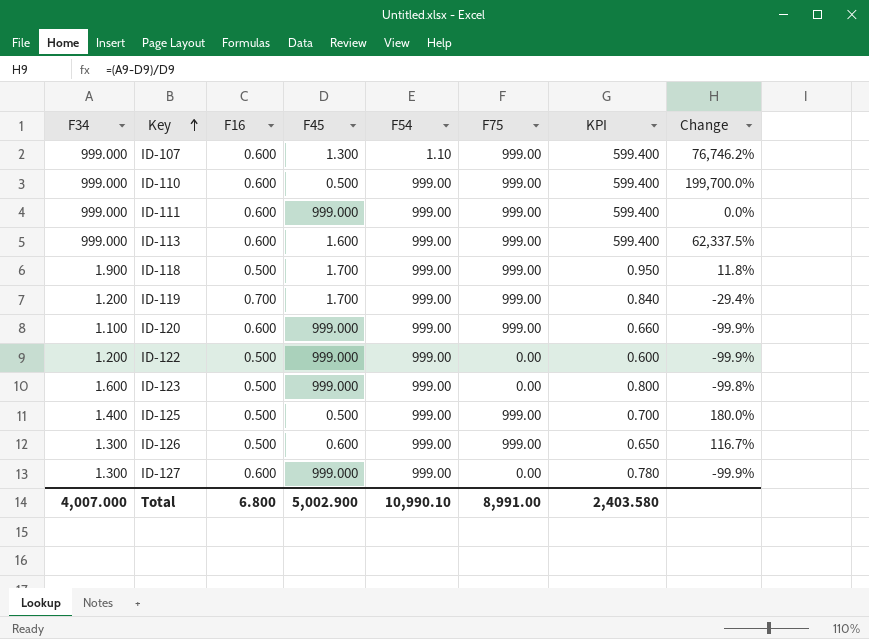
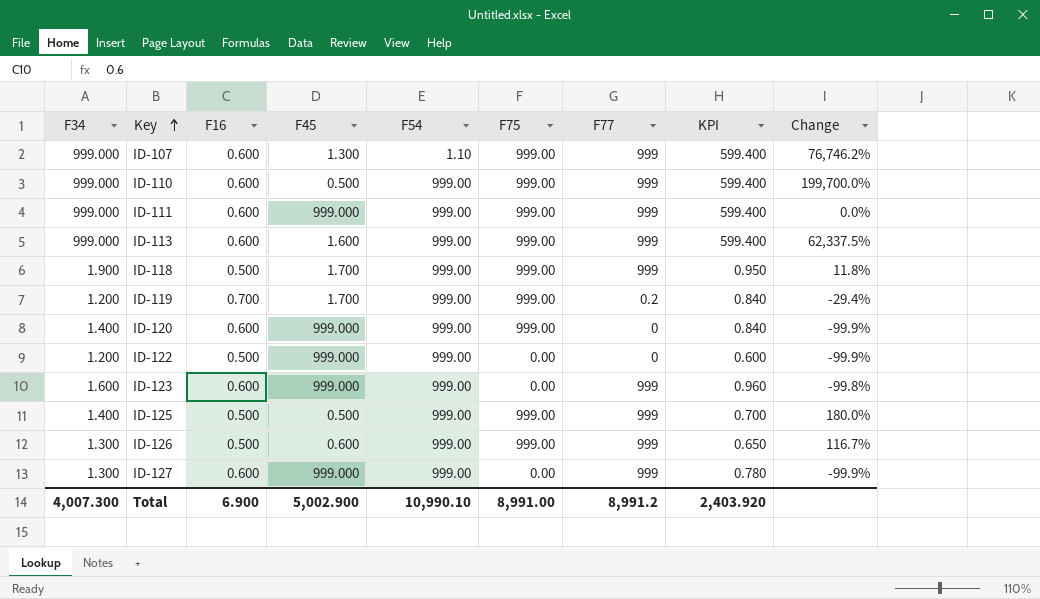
column F77 | position: none -> 7
ID-120 | F34: 1.100 -> 1.400
ID-120 | KPI: 0.660 -> 0.840
ID-123 | F16: 0.500 -> 0.600
ID-123 | KPI: 0.800 -> 0.960
Total | F34: 4,007.000 -> 4,007.300
Total | F16: 6.800 -> 6.900
Total | KPI: 2,403.580 -> 2,403.920

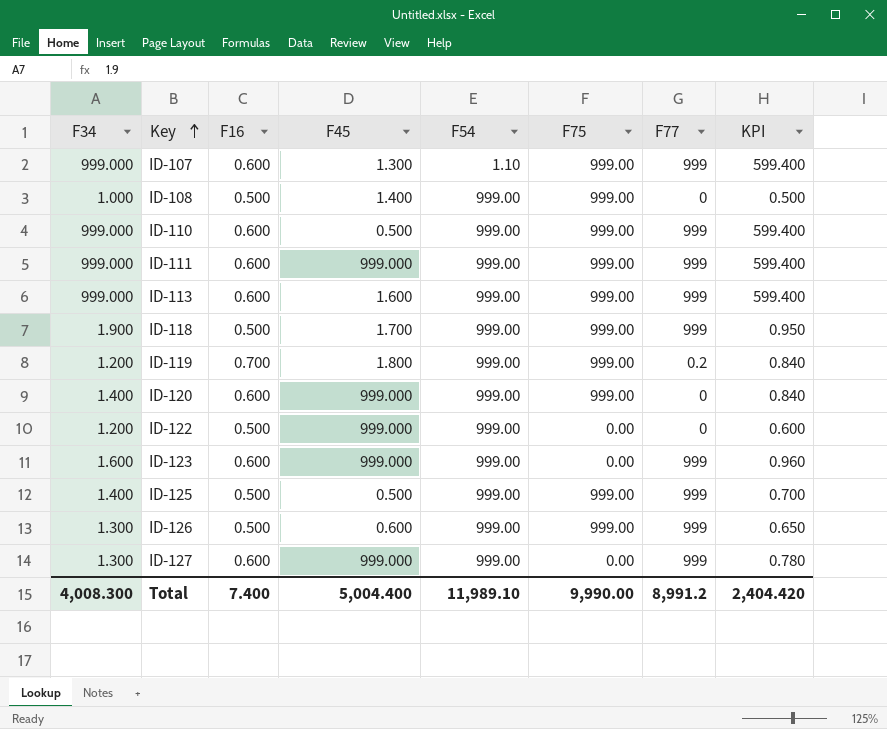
column Change | formula: ([F34] - [F45]) / [F45] -> none
row ID-108: none -> 1.000 | 0.500 | 1.400 | 999.00 | 999.00 | 0 | 0.500
ID-119 | F45: 1.700 -> 1.800
Total | F34: 4,007.300 -> 4,008.300
Total | F16: 6.900 -> 7.400
Total | F45: 5,002.900 -> 5,004.400
Total | F54: 10,990.10 -> 11,989.10
Total | F75: 8,991.00 -> 9,990.00
Total | KPI: 2,403.920 -> 2,404.420

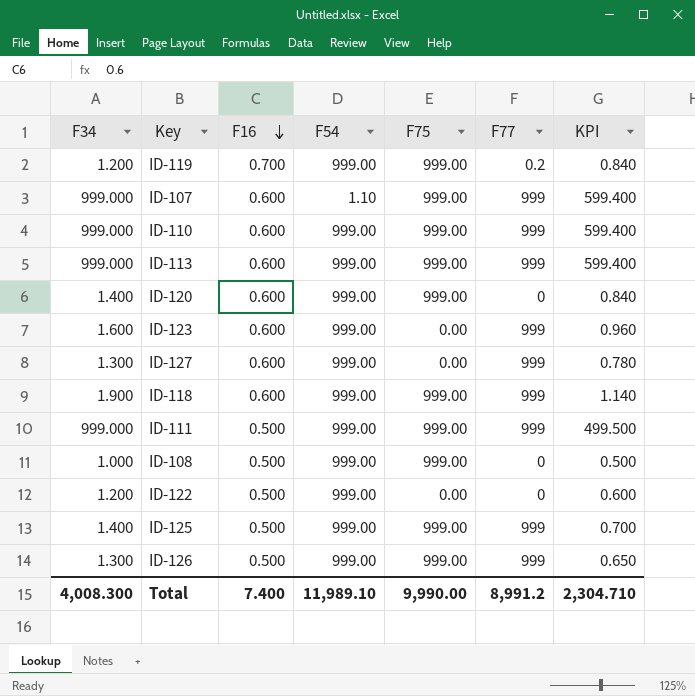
row order: Key ascending -> F16 descending
column F45 | position: 4 -> none
ID-118 | F16: 0.500 -> 0.600
ID-118 | KPI: 0.950 -> 1.140
ID-111 | F16: 0.600 -> 0.500
ID-111 | KPI: 599.400 -> 499.500
Total | KPI: 2,404.420 -> 2,304.710

